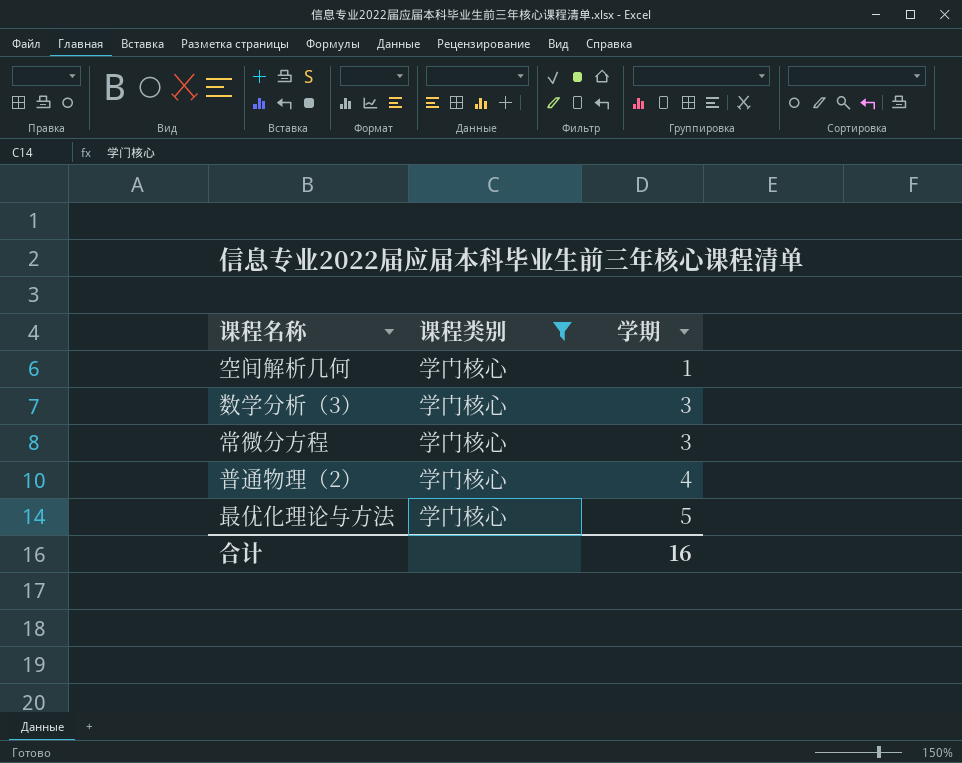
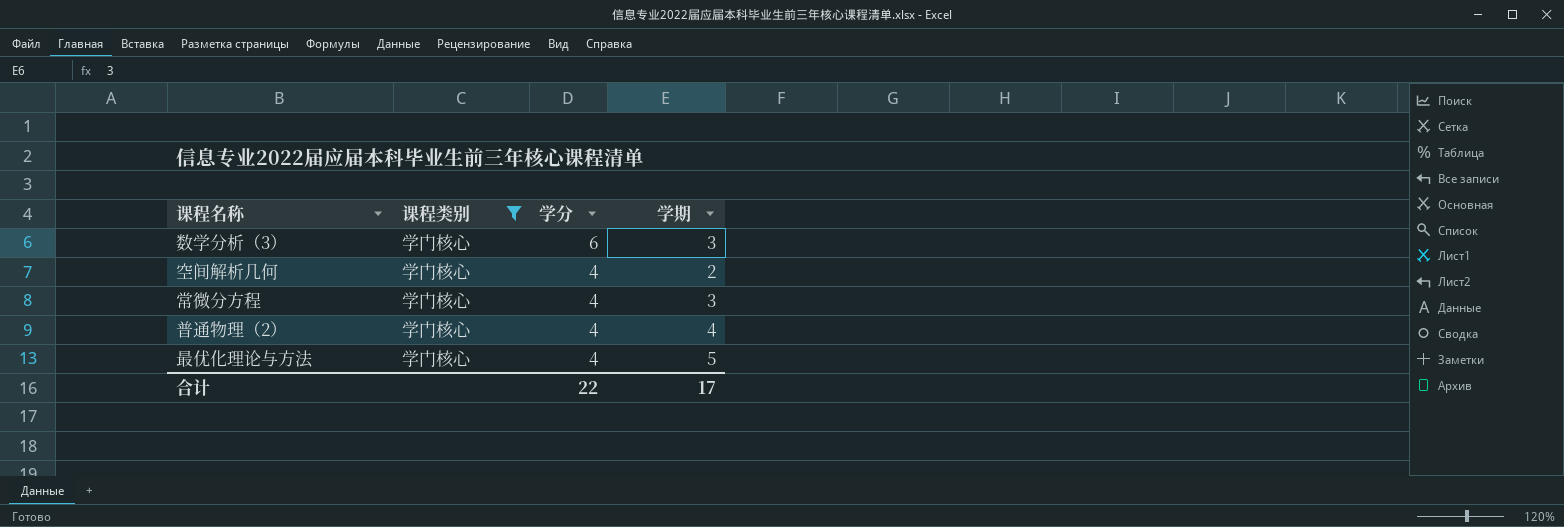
row order: 学期 ascending -> 学分 descending
column 学分 | position: none -> 3
空间解析几何 | 学期: 1 -> 2
合计 | 学期: 16 -> 17

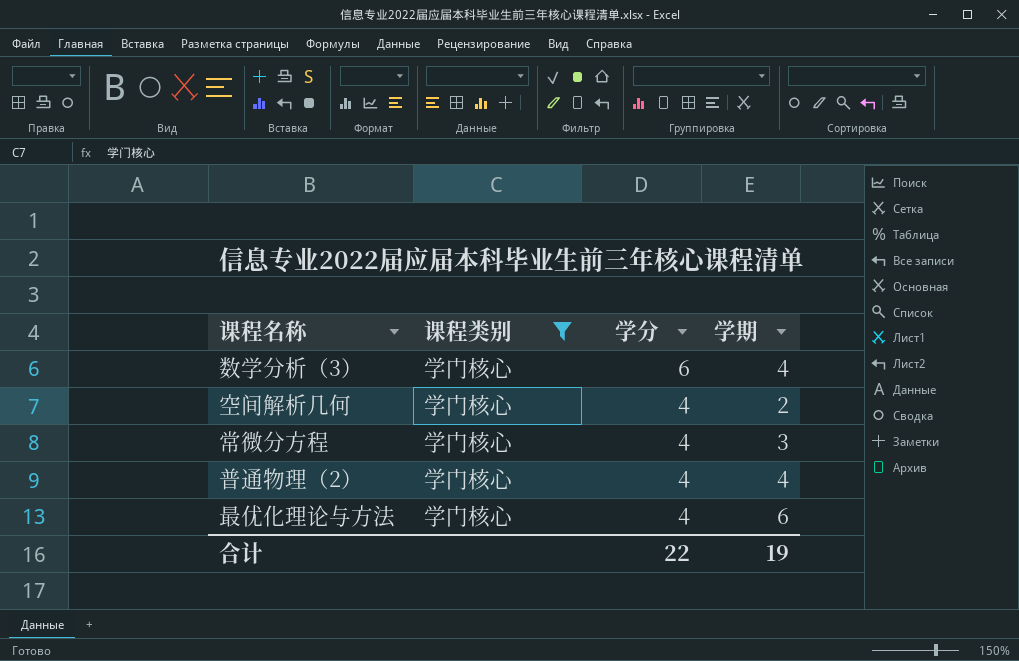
数学分析（3） | 学期: 3 -> 4
最优化理论与方法 | 学期: 5 -> 6
合计 | 学期: 17 -> 19

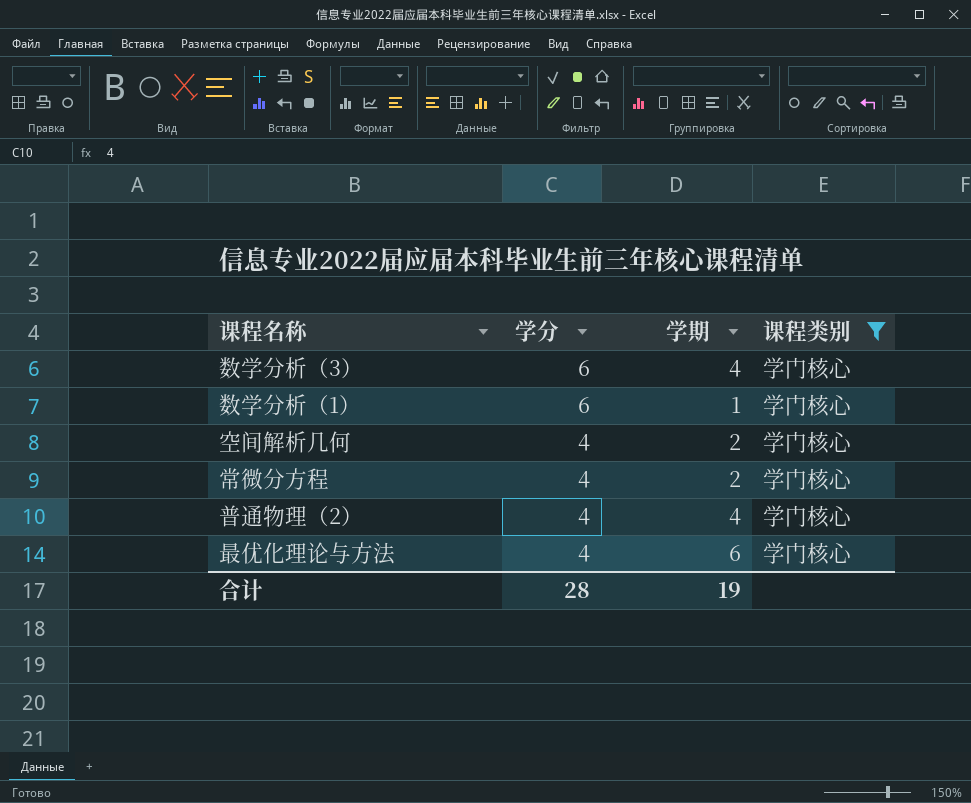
column 课程类别 | position: 2 -> 4
row 数学分析（1）: none -> 6 | 1 | 学门核心
常微分方程 | 学期: 3 -> 2
合计 | 学分: 22 -> 28

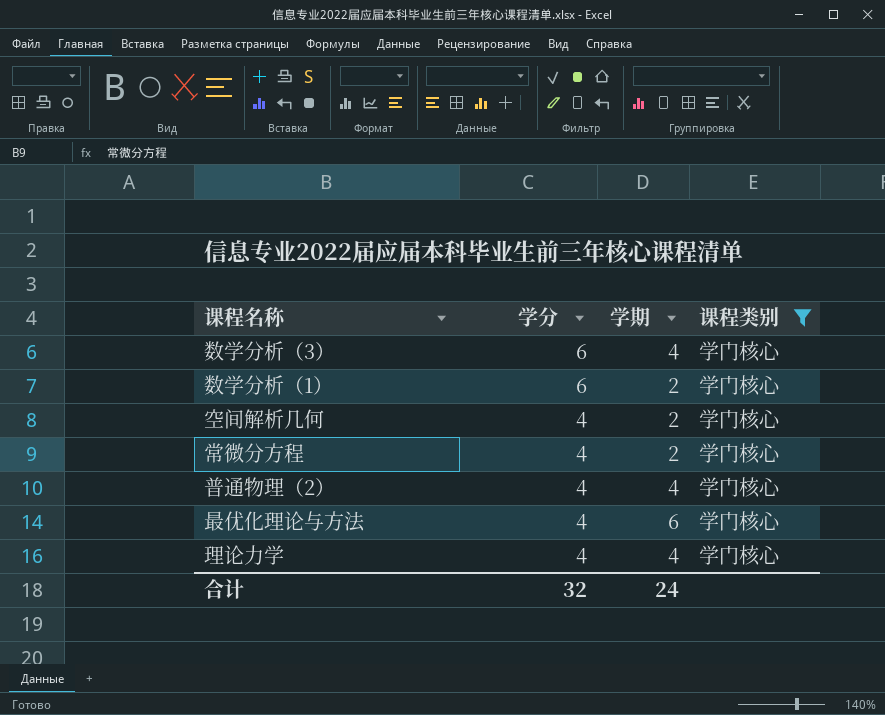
数学分析（1） | 学期: 1 -> 2
row 理论力学: none -> 4 | 4 | 学门核心
合计 | 学分: 28 -> 32
合计 | 学期: 19 -> 24

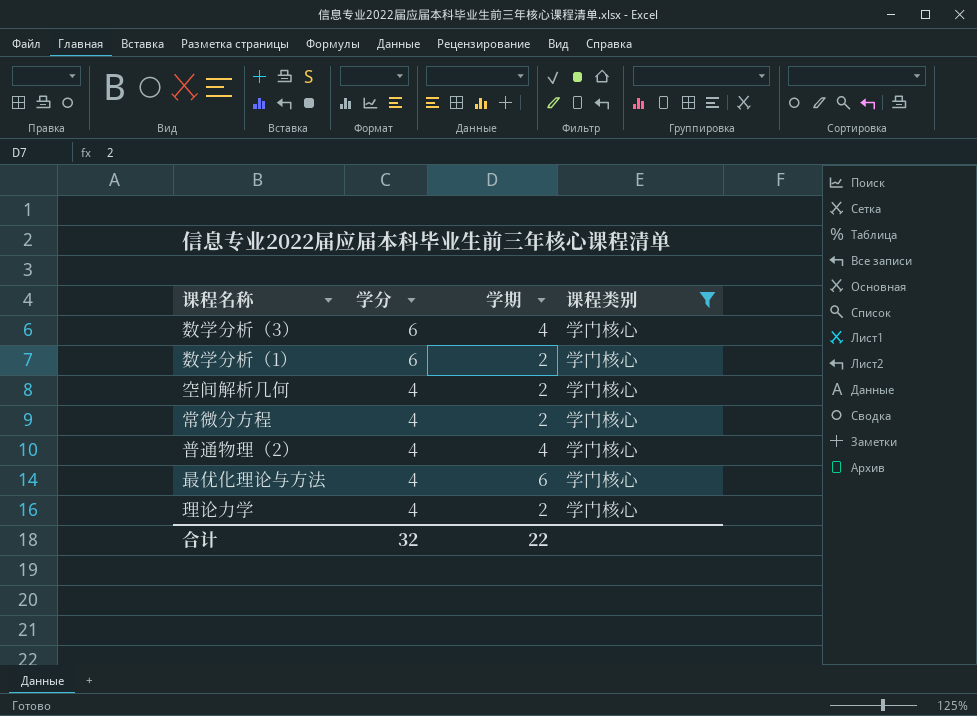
理论力学 | 学期: 4 -> 2
合计 | 学期: 24 -> 22

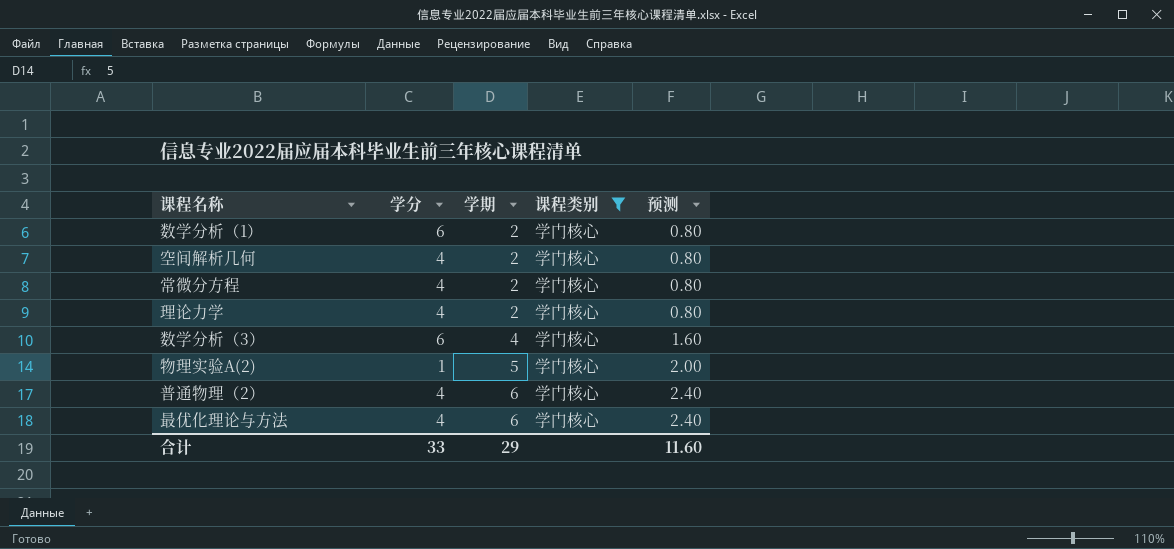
row order: 学分 descending -> 学期 ascending
column 预测 | formula: none -> [学期] * 0.4
row 物理实验A(2): none -> 1 | 5 | 学门核心 | 2.00
普通物理（2） | 学期: 4 -> 6
合计 | 学分: 32 -> 33
合计 | 学期: 22 -> 29

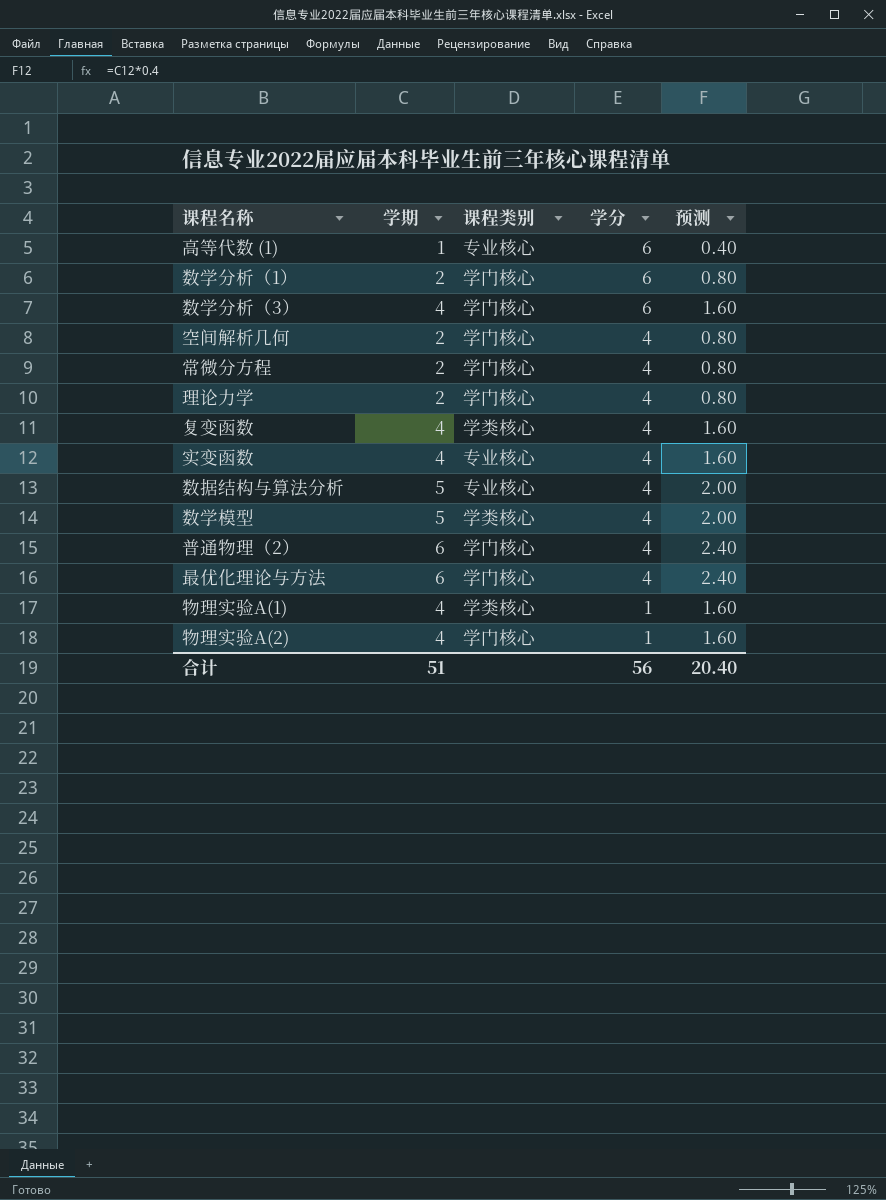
filter: 课程类别 = 学门核心 -> none
row order: 学期 ascending -> 学分 descending
column 学分 | position: 2 -> 4
物理实验A(2) | 学期: 5 -> 4
物理实验A(2) | 预测: 2.00 -> 1.60
合计 | 学期: 29 -> 51
合计 | 学分: 33 -> 56
合计 | 预测: 11.60 -> 20.40

